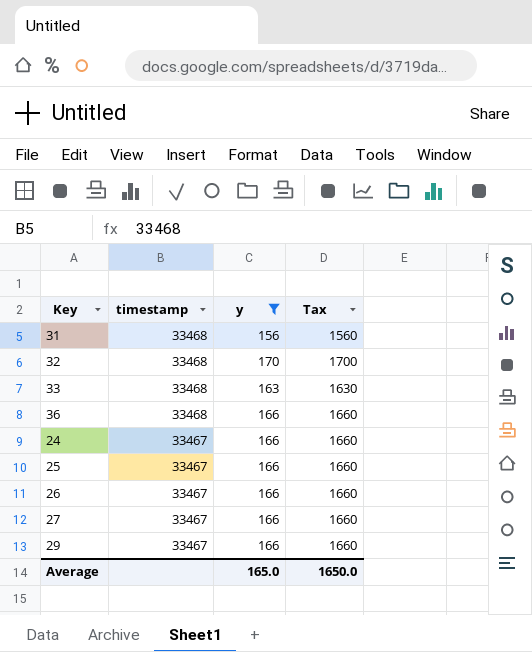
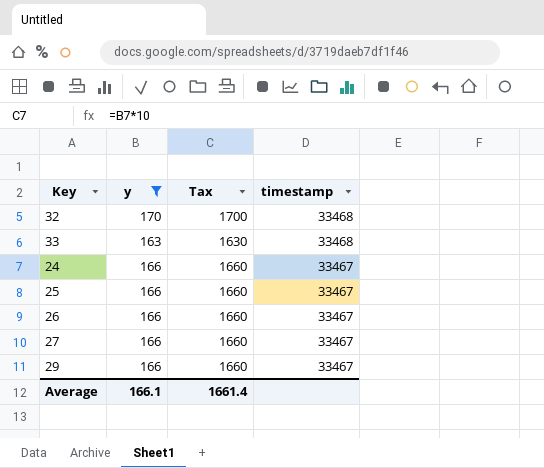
column timestamp | position: 2 -> 4
row 31: 33468 | 156 | 1560 -> none
row 36: 33468 | 166 | 1660 -> none
Average | y: 165.0 -> 166.1
Average | Tax: 1650.0 -> 1661.4

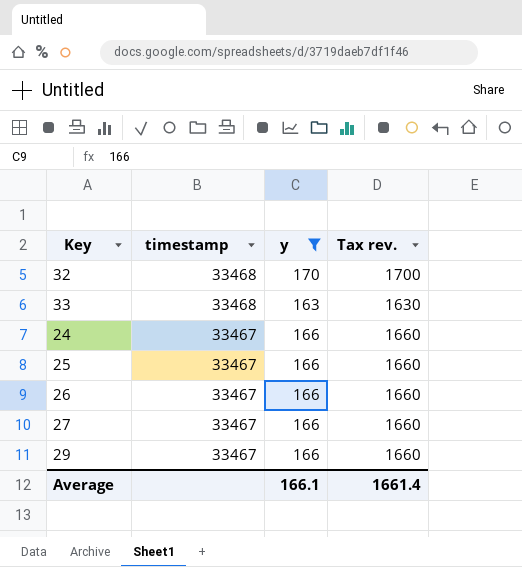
column timestamp | position: 4 -> 2
column name: Tax -> Tax rev.

